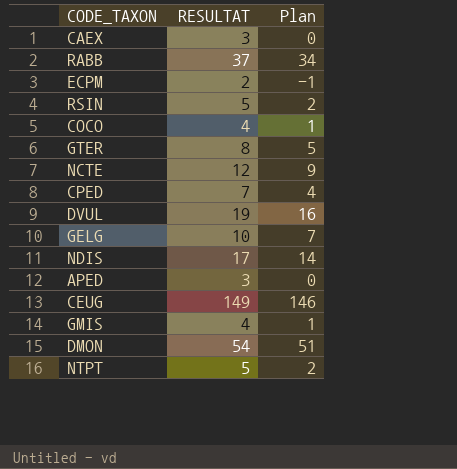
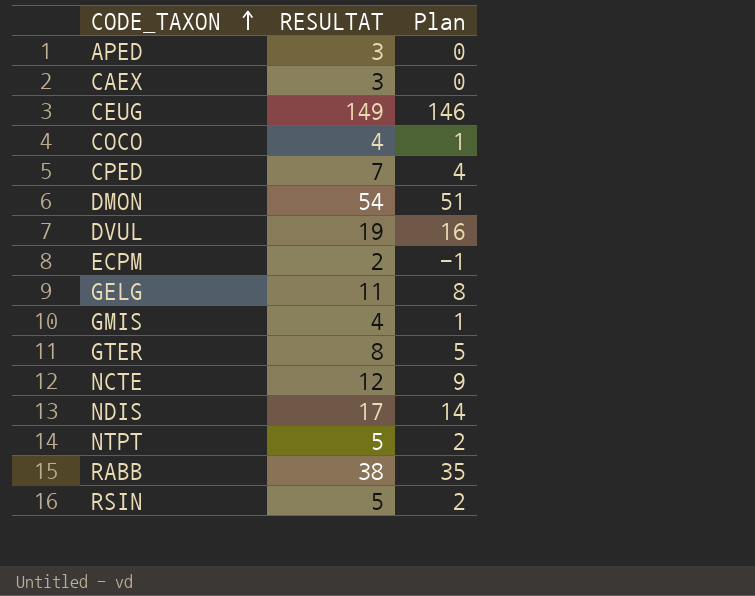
row order: none -> CODE_TAXON ascending
GELG | RESULTAT: 10 -> 11
GELG | Plan: 7 -> 8
RABB | RESULTAT: 37 -> 38
RABB | Plan: 34 -> 35

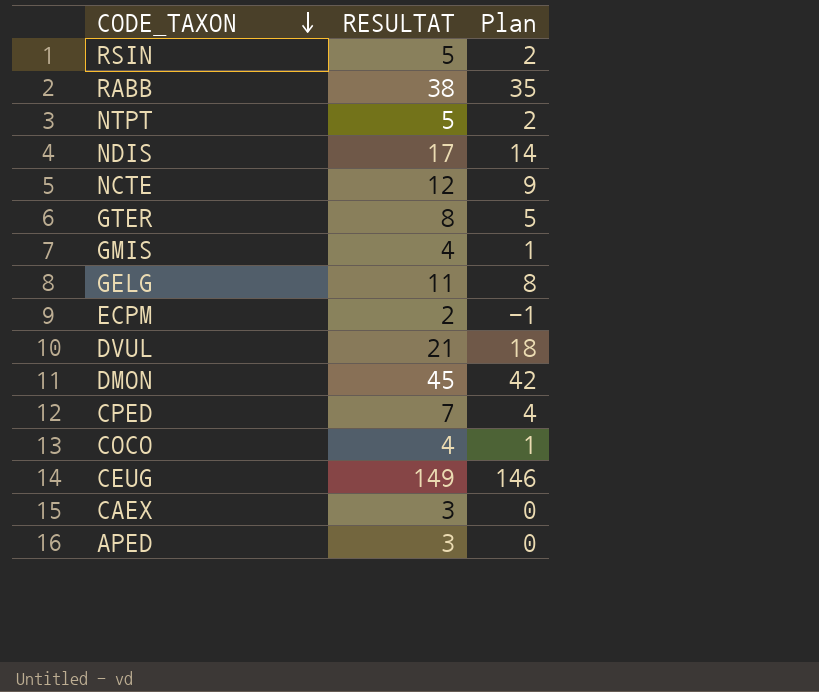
row order: CODE_TAXON ascending -> CODE_TAXON descending
DVUL | RESULTAT: 19 -> 21
DVUL | Plan: 16 -> 18
DMON | RESULTAT: 54 -> 45
DMON | Plan: 51 -> 42

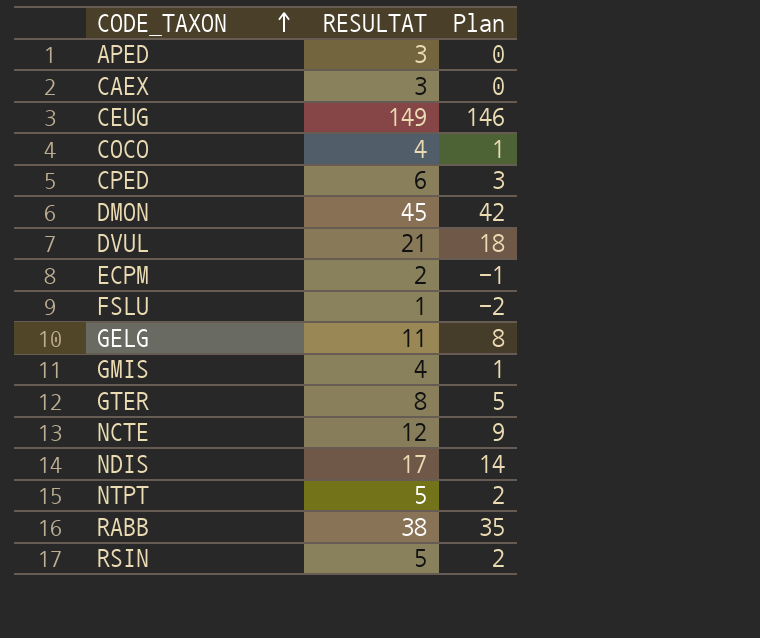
row order: CODE_TAXON descending -> CODE_TAXON ascending
CPED | RESULTAT: 7 -> 6
CPED | Plan: 4 -> 3
row FSLU: none -> 1 | -2

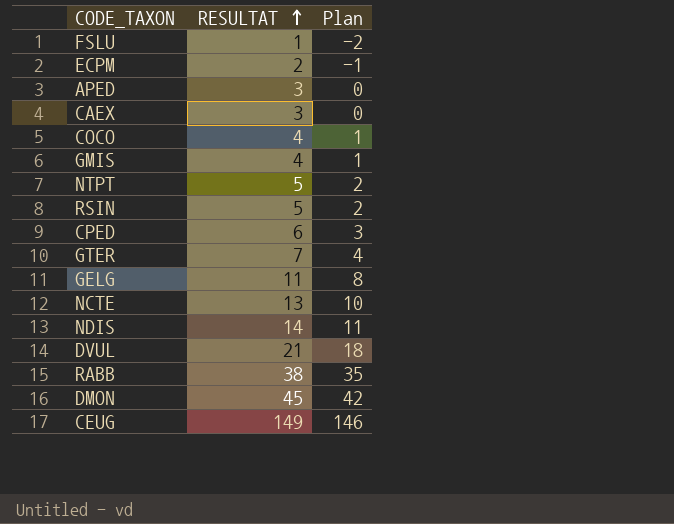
row order: CODE_TAXON ascending -> RESULTAT ascending
GTER | RESULTAT: 8 -> 7
GTER | Plan: 5 -> 4
NCTE | RESULTAT: 12 -> 13
NCTE | Plan: 9 -> 10
NDIS | RESULTAT: 17 -> 14
NDIS | Plan: 14 -> 11

